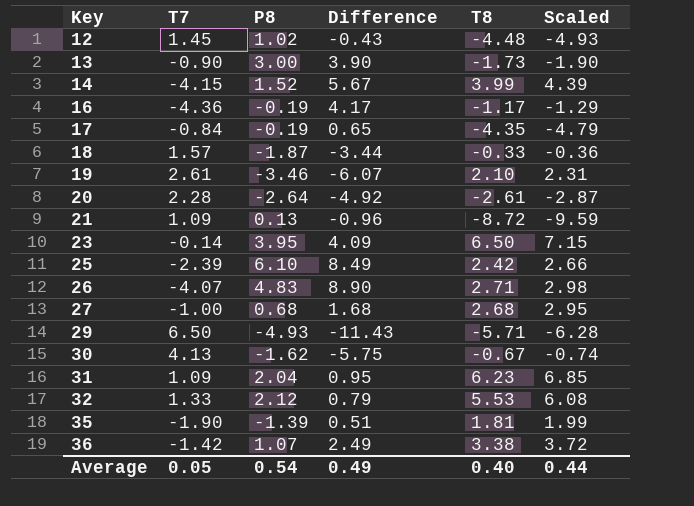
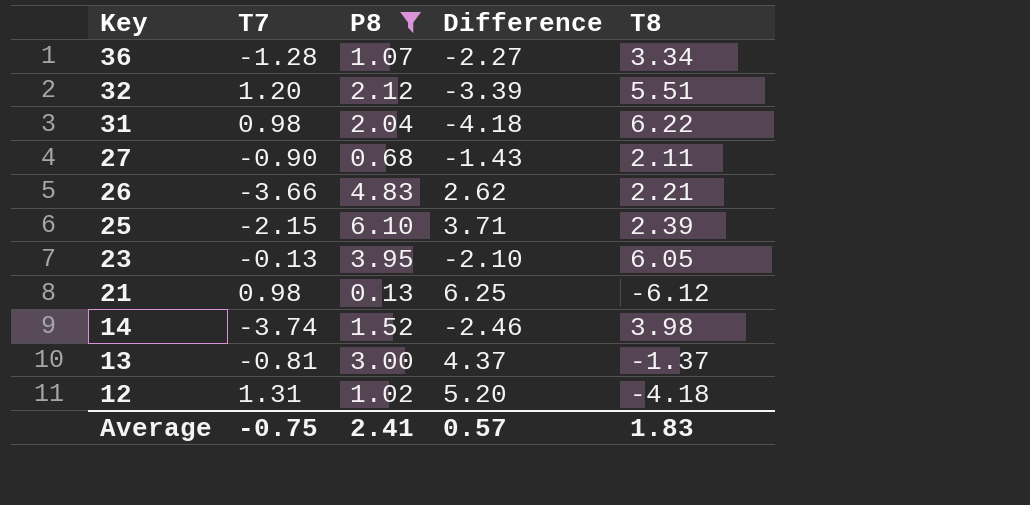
filter: none -> P8 >= 0.13
row order: Key ascending -> Key descending
column Scaled | formula: [T8] * 1.1 -> none
column Difference | formula: [P8] - [T7] -> [P8] - [T8]
36 | T7: -1.42 -> -1.28
36 | T8: 3.38 -> 3.34
32 | T7: 1.33 -> 1.20
32 | T8: 5.53 -> 5.51
31 | T7: 1.09 -> 0.98
31 | T8: 6.23 -> 6.22
27 | T7: -1.00 -> -0.90
27 | T8: 2.68 -> 2.11
26 | T7: -4.07 -> -3.66
26 | T8: 2.71 -> 2.21
25 | T7: -2.39 -> -2.15
25 | T8: 2.42 -> 2.39
23 | T7: -0.14 -> -0.13
23 | T8: 6.50 -> 6.05
21 | T7: 1.09 -> 0.98
21 | T8: -8.72 -> -6.12
14 | T7: -4.15 -> -3.74
14 | T8: 3.99 -> 3.98
13 | T7: -0.90 -> -0.81
13 | T8: -1.73 -> -1.37
12 | T7: 1.45 -> 1.31
12 | T8: -4.48 -> -4.18
Average | T7: 0.05 -> -0.75
Average | P8: 0.54 -> 2.41
Average | Difference: 0.49 -> 0.57
Average | T8: 0.40 -> 1.83

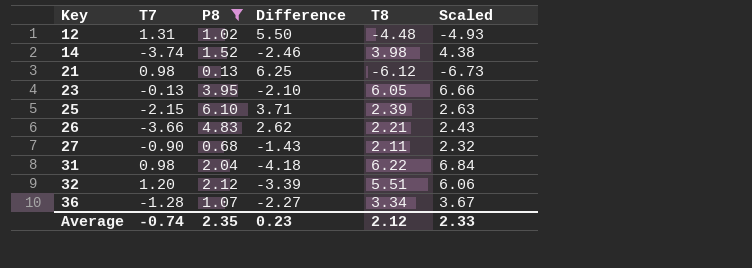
row order: Key descending -> Key ascending
column Scaled | formula: none -> [T8] * 1.1
row 13: -0.81 | 3.00 | 4.37 | -1.37 -> none
12 | Difference: 5.20 -> 5.50
12 | T8: -4.18 -> -4.48
Average | T7: -0.75 -> -0.74
Average | P8: 2.41 -> 2.35
Average | Difference: 0.57 -> 0.23
Average | T8: 1.83 -> 2.12

